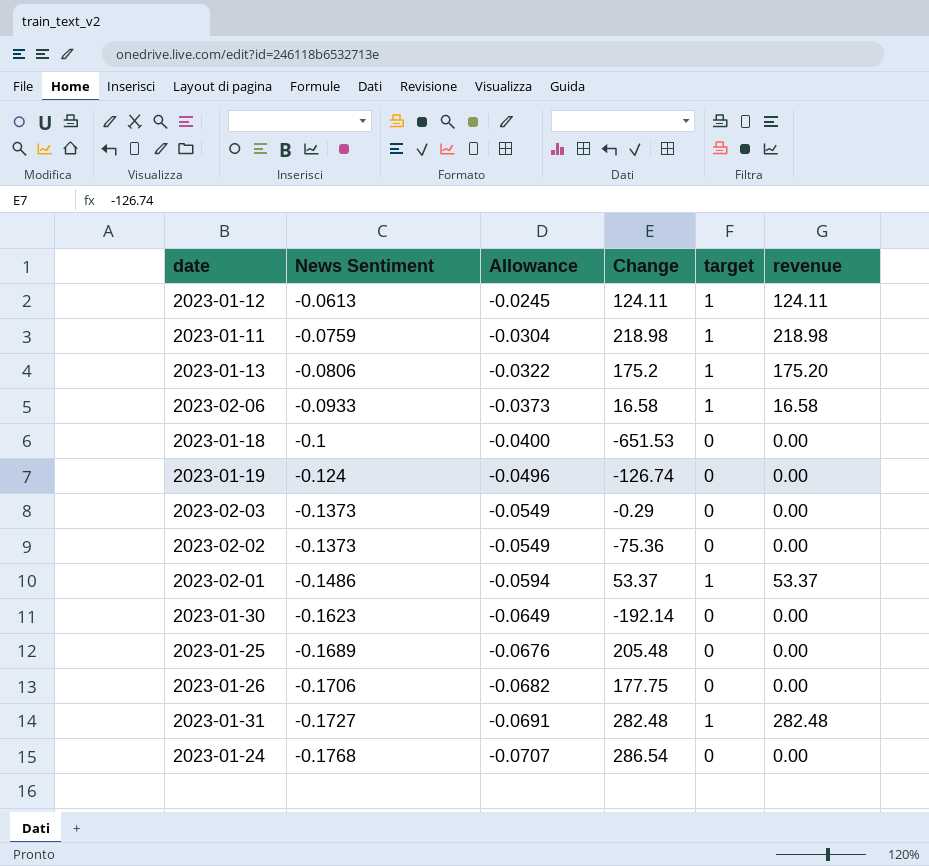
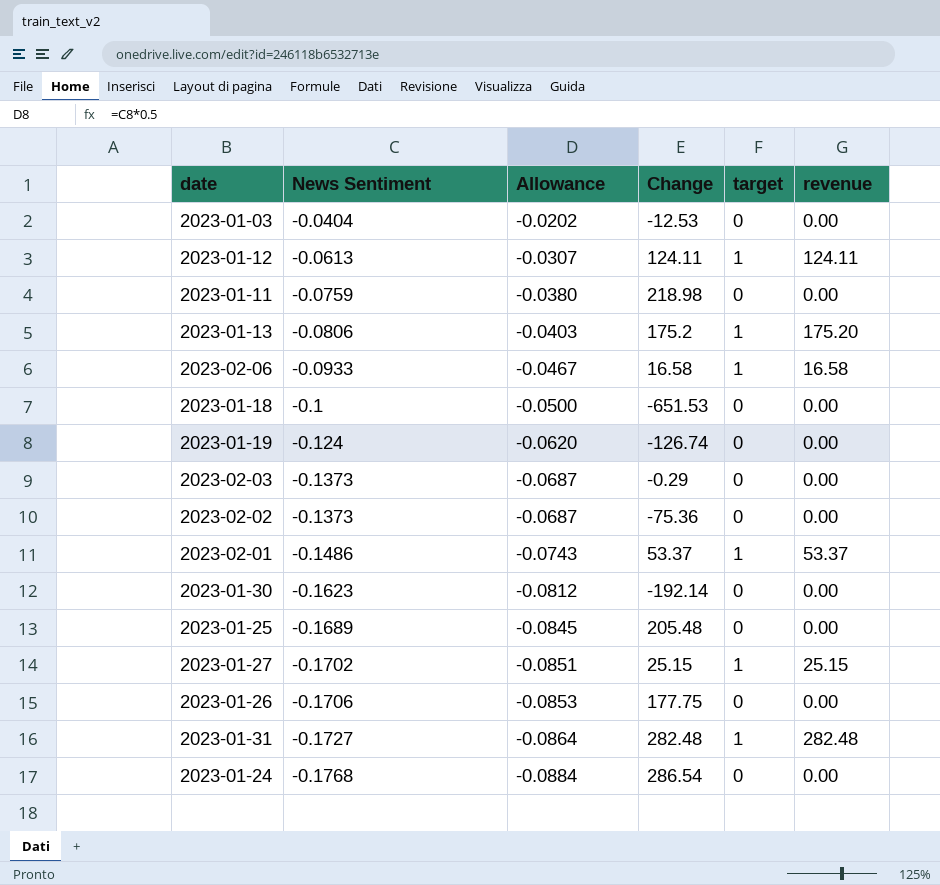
column Allowance | formula: [News Sentiment] * 0.4 -> [News Sentiment] * 0.5
row 2023-01-03: none -> -0.0404 | -0.0202 | -12.53 | 0 | 0.00
2023-01-11 | target: 1 -> 0
2023-01-11 | revenue: 218.98 -> 0.00
row 2023-01-27: none -> -0.1702 | -0.0851 | 25.15 | 1 | 25.15

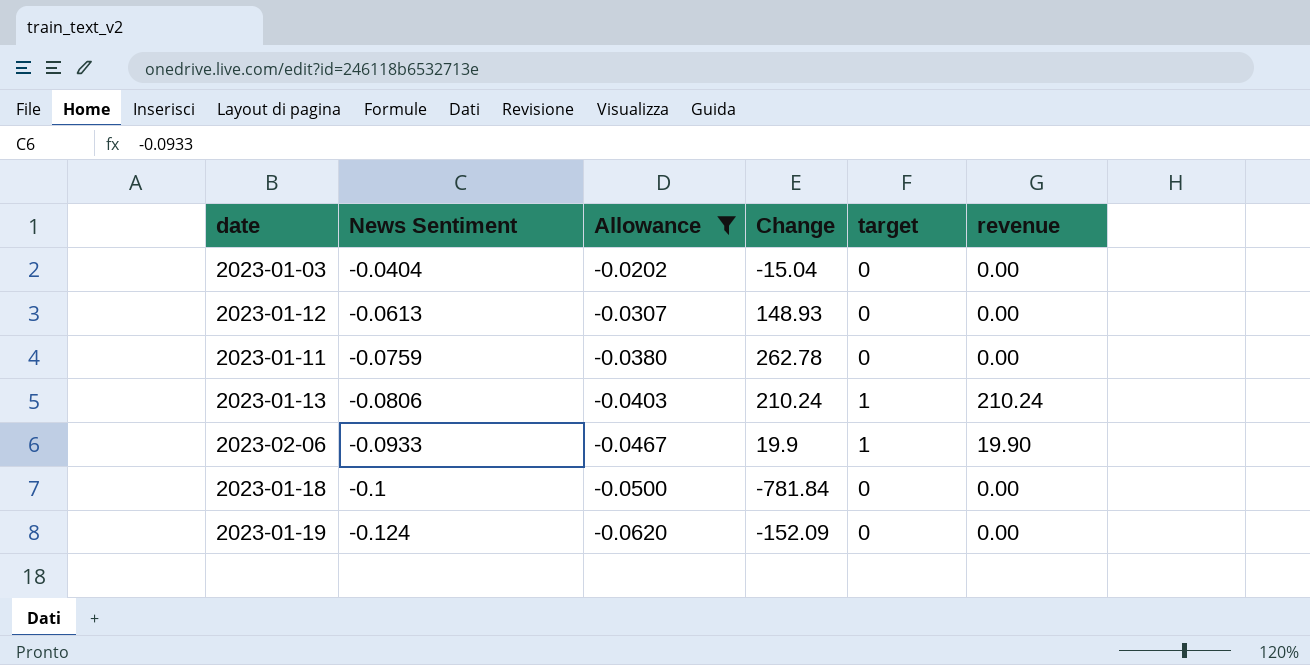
filter: none -> Allowance >= -0.0620
2023-01-03 | Change: -12.53 -> -15.04
2023-01-12 | Change: 124.11 -> 148.93
2023-01-12 | target: 1 -> 0
2023-01-12 | revenue: 124.11 -> 0.00
2023-01-11 | Change: 218.98 -> 262.78
2023-01-13 | Change: 175.2 -> 210.24
2023-01-13 | revenue: 175.20 -> 210.24
2023-02-06 | Change: 16.58 -> 19.9
2023-02-06 | revenue: 16.58 -> 19.90
2023-01-18 | Change: -651.53 -> -781.84
2023-01-19 | Change: -126.74 -> -152.09

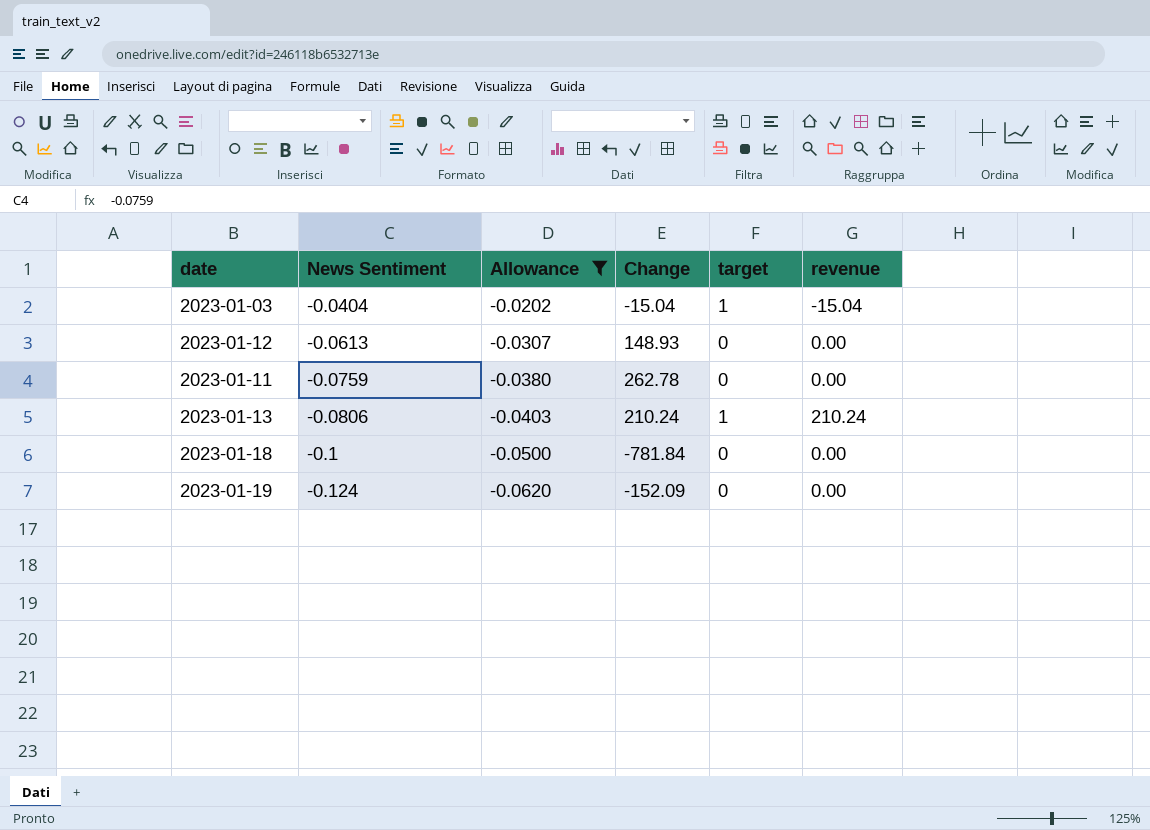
row 2023-02-06: -0.0933 | -0.0467 | 19.9 | 1 | 19.90 -> none
2023-01-03 | target: 0 -> 1
2023-01-03 | revenue: 0.00 -> -15.04

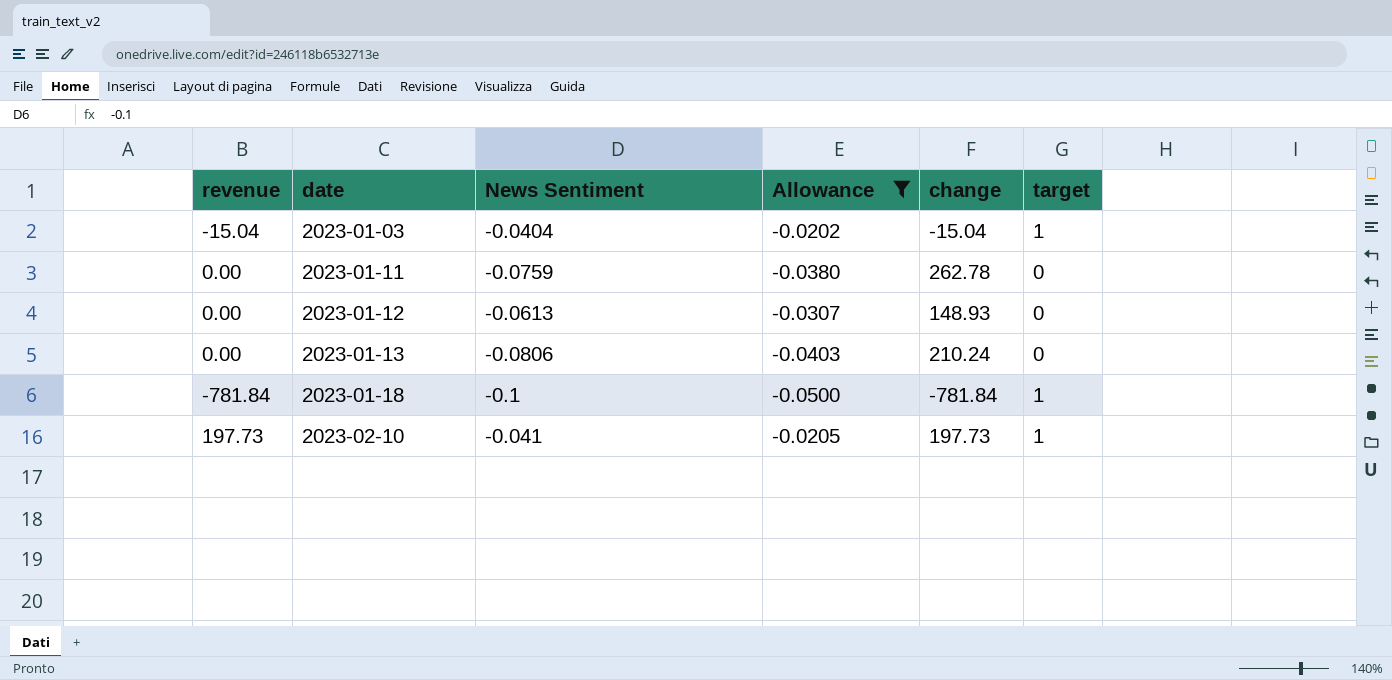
row order: News Sentiment descending -> date ascending
column revenue | position: 6 -> 1
column name: Change -> change
row 2023-01-19: -0.124 | -0.0620 | -152.09 | 0 | 0.00 -> none
2023-01-13 | revenue: 210.24 -> 0.00
2023-01-13 | target: 1 -> 0
2023-01-18 | revenue: 0.00 -> -781.84
2023-01-18 | target: 0 -> 1
row 2023-02-10: none -> 197.73 | -0.041 | -0.0205 | 197.73 | 1

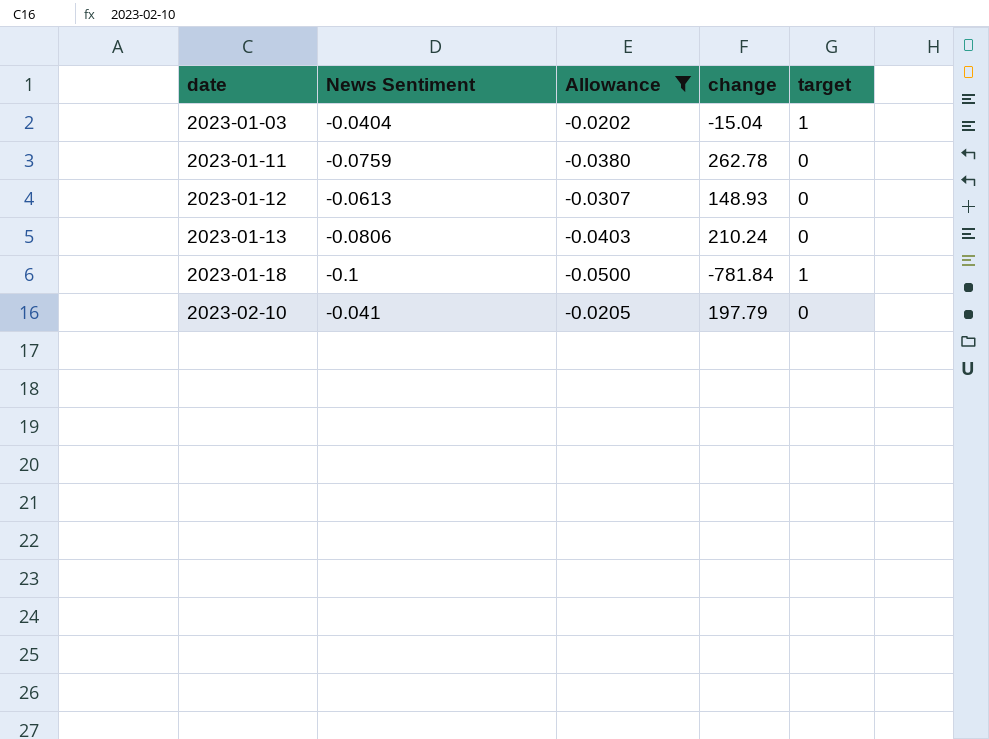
column revenue | formula: [change] * [target] -> none
2023-02-10 | change: 197.73 -> 197.79
2023-02-10 | target: 1 -> 0

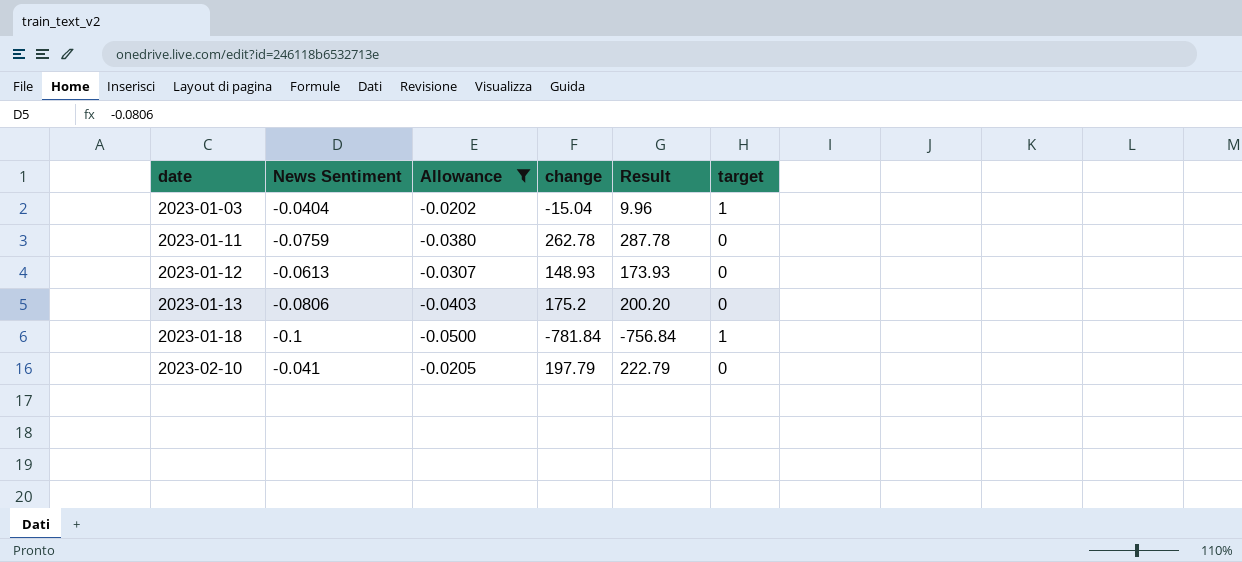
column Result | formula: none -> [change] + 25
2023-01-13 | change: 210.24 -> 175.2

